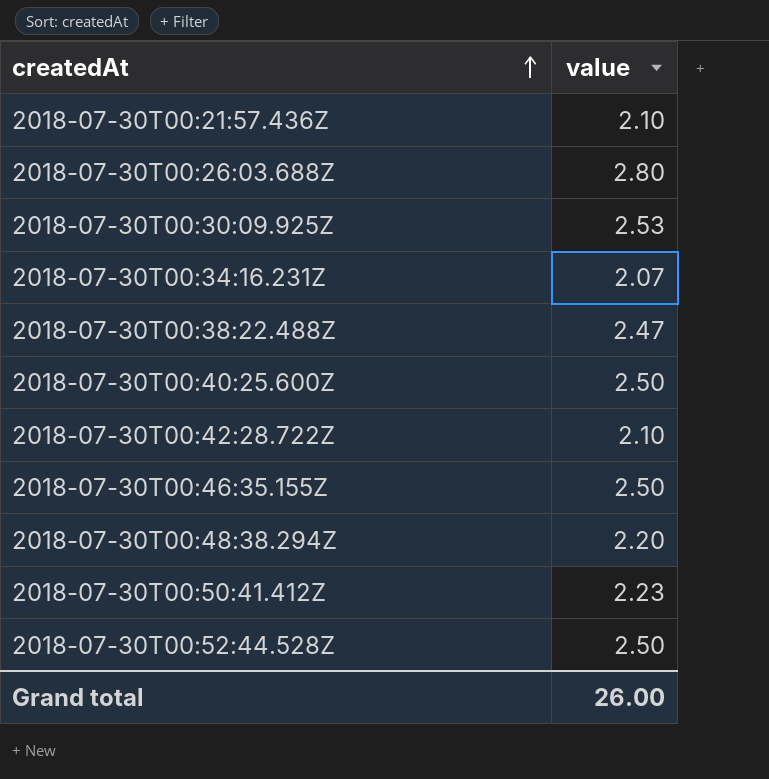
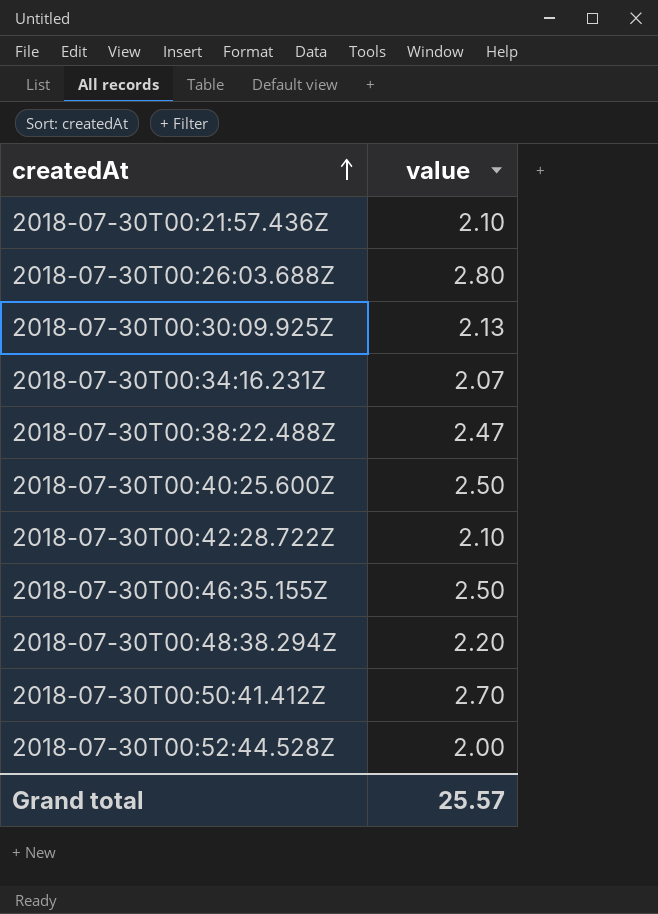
2018-07-30T00:30:09.925Z | value: 2.53 -> 2.13
2018-07-30T00:50:41.412Z | value: 2.23 -> 2.70
2018-07-30T00:52:44.528Z | value: 2.50 -> 2.00
Grand total | value: 26.00 -> 25.57

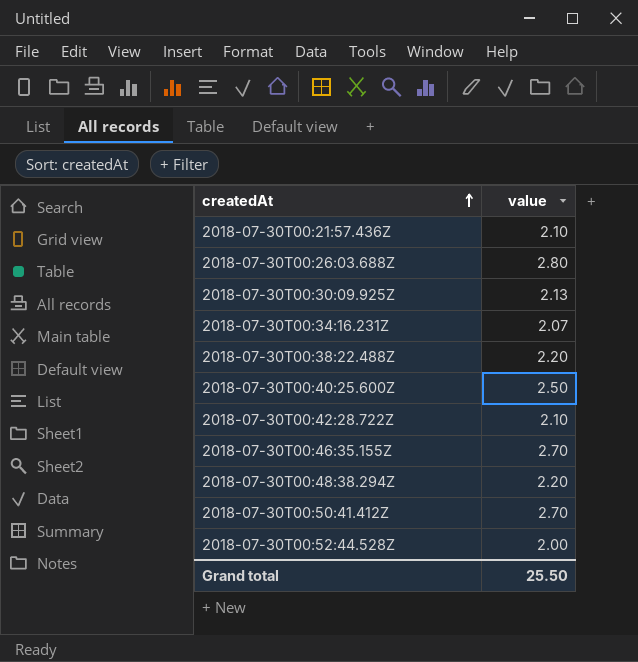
2018-07-30T00:38:22.488Z | value: 2.47 -> 2.20
2018-07-30T00:46:35.155Z | value: 2.50 -> 2.70
Grand total | value: 25.57 -> 25.50

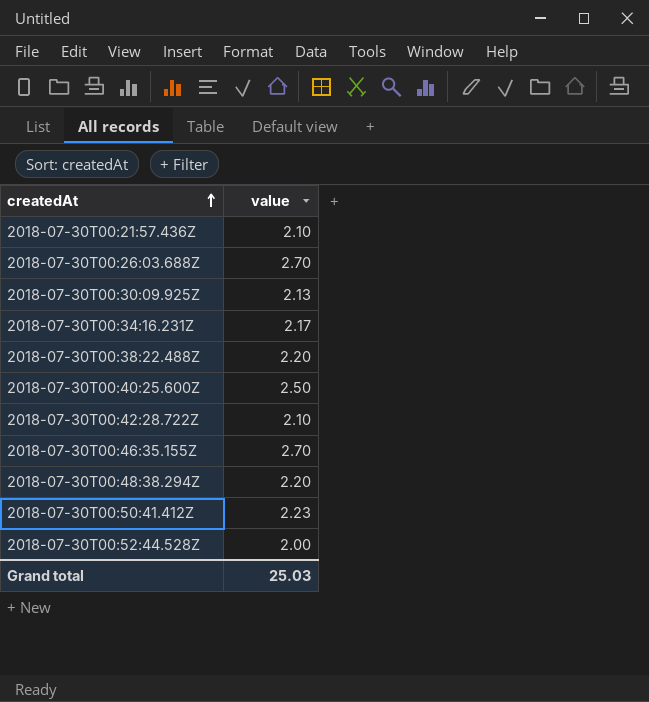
2018-07-30T00:26:03.688Z | value: 2.80 -> 2.70
2018-07-30T00:34:16.231Z | value: 2.07 -> 2.17
2018-07-30T00:50:41.412Z | value: 2.70 -> 2.23
Grand total | value: 25.50 -> 25.03

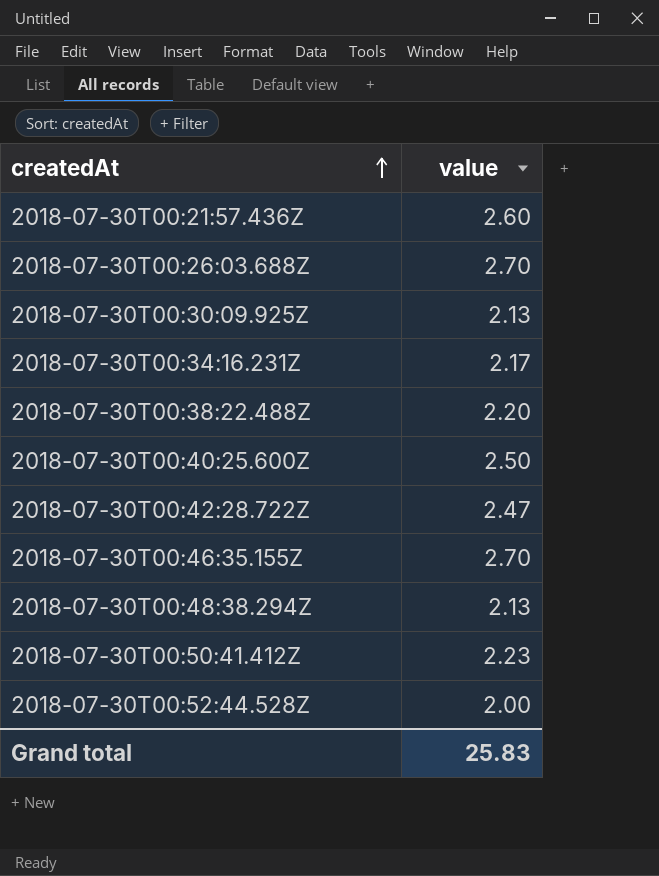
2018-07-30T00:21:57.436Z | value: 2.10 -> 2.60
2018-07-30T00:42:28.722Z | value: 2.10 -> 2.47
2018-07-30T00:48:38.294Z | value: 2.20 -> 2.13
Grand total | value: 25.03 -> 25.83

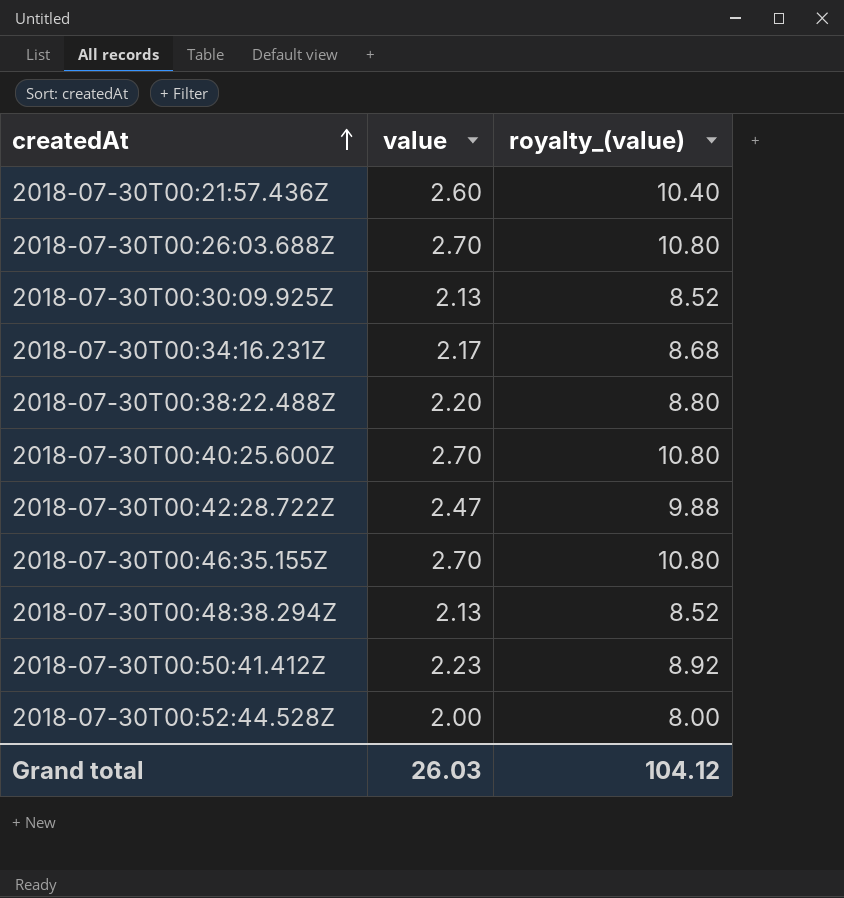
column royalty_(value) | formula: none -> [value] * 4
2018-07-30T00:40:25.600Z | value: 2.50 -> 2.70
Grand total | value: 25.83 -> 26.03

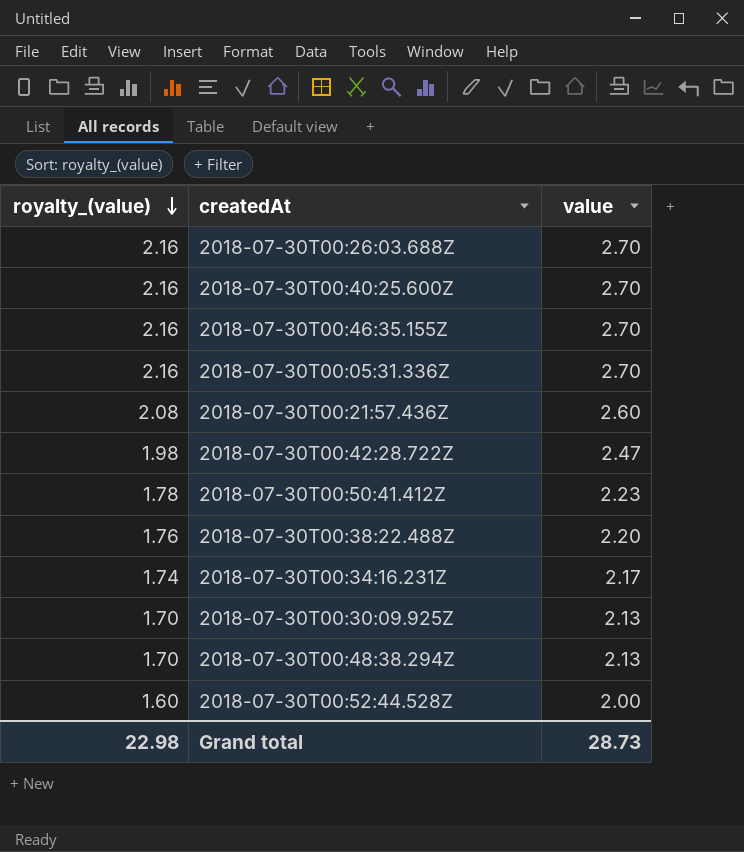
row order: createdAt ascending -> royalty_(value) descending
column royalty_(value) | formula: [value] * 4 -> [value] * 0.8
column royalty_(value) | position: 3 -> 1
row 2018-07-30T00:05:31.336Z: none -> 2.16 | 2.70
Grand total | royalty_(value): 104.12 -> 22.98
Grand total | value: 26.03 -> 28.73

